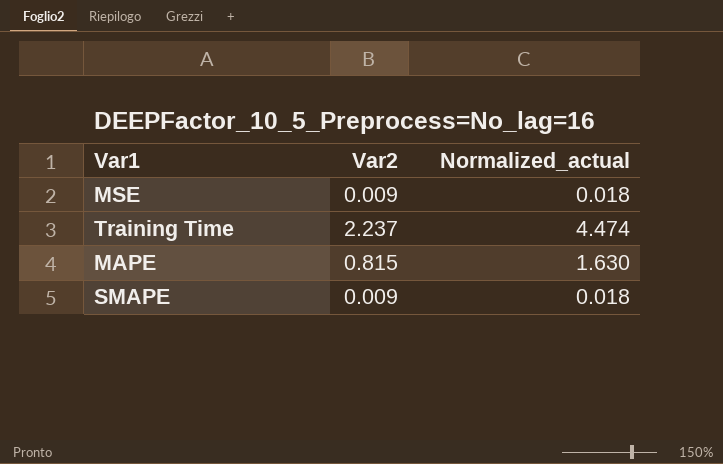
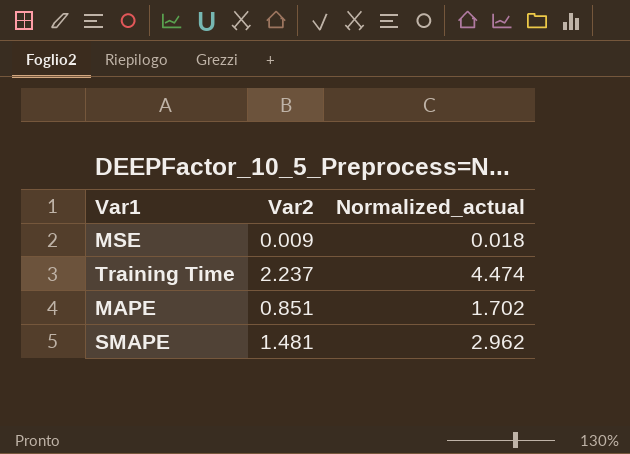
MAPE | Var2: 0.815 -> 0.851
MAPE | Normalized_actual: 1.630 -> 1.702
SMAPE | Var2: 0.009 -> 1.481
SMAPE | Normalized_actual: 0.018 -> 2.962

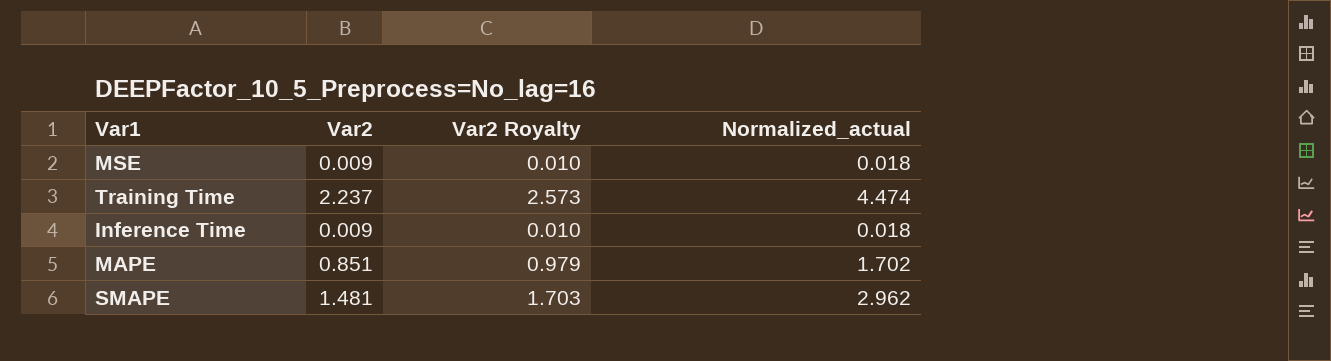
column Var2 Royalty | formula: none -> [Var2] * 1.15
row Inference Time: none -> 0.009 | 0.010 | 0.018

